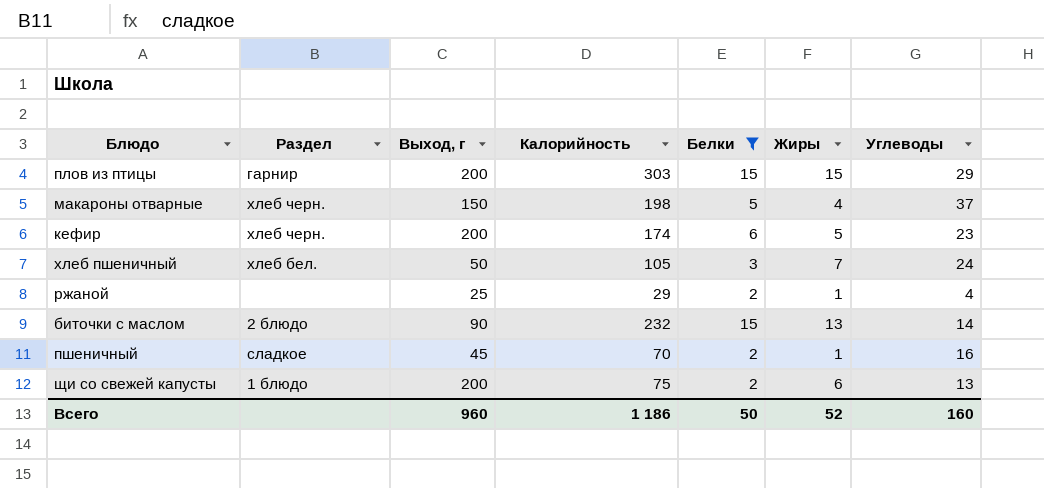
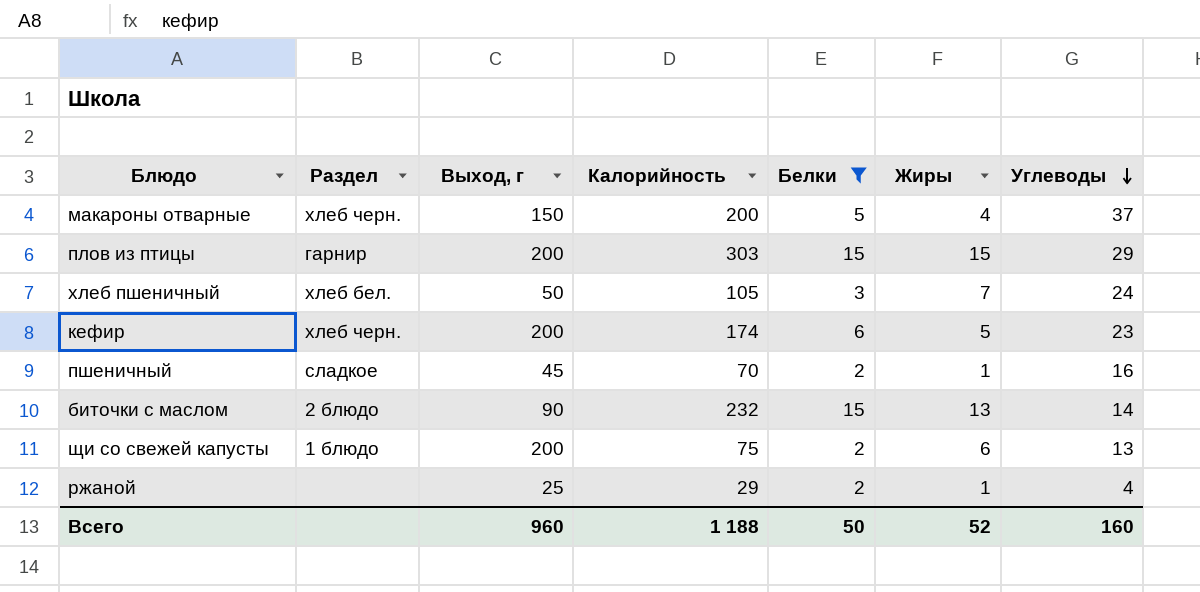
row order: none -> Углеводы descending
макароны отварные | Калорийность: 198 -> 200
Всего | Калорийность: 1 186 -> 1 188

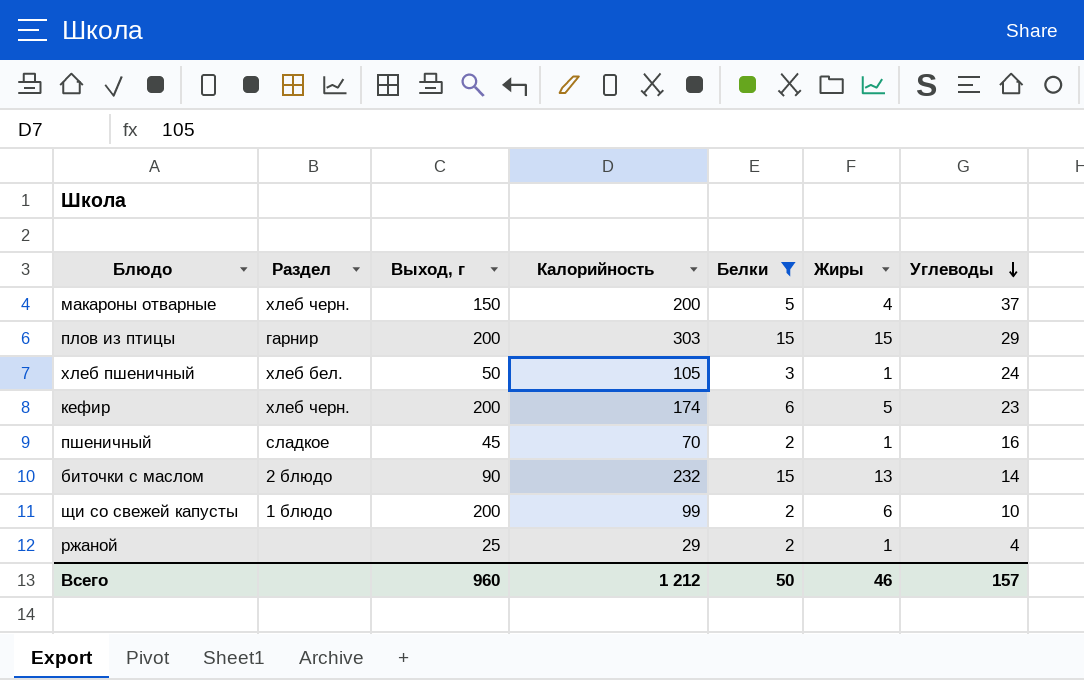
хлеб пшеничный | Жиры: 7 -> 1
щи со свежей капусты | Калорийность: 75 -> 99
щи со свежей капусты | Углеводы: 13 -> 10
Всего | Калорийность: 1 188 -> 1 212
Всего | Жиры: 52 -> 46
Всего | Углеводы: 160 -> 157

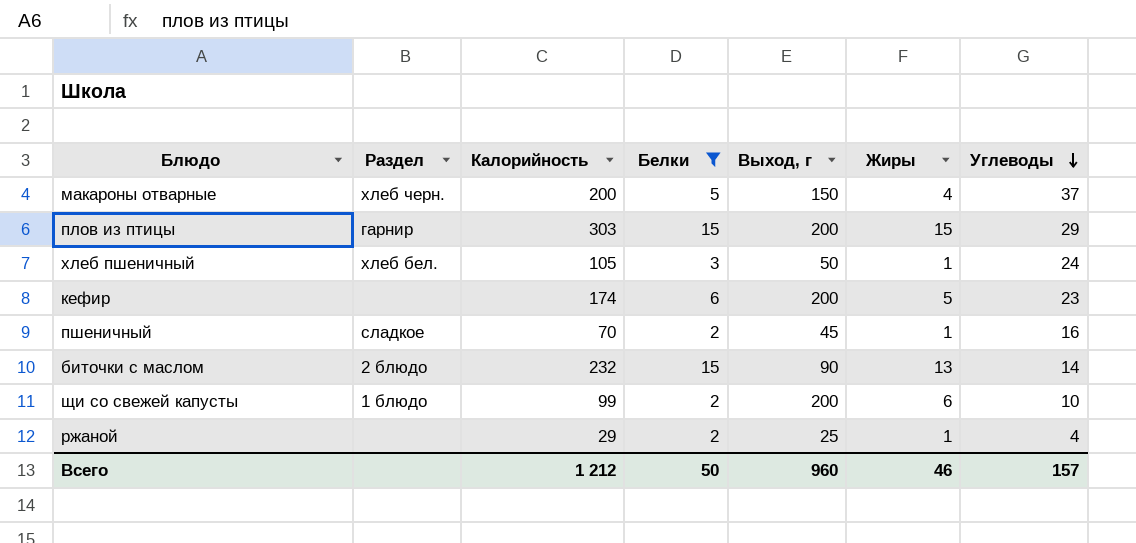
column Выход, г | position: 3 -> 5
кефир | Раздел: хлеб черн. -> none

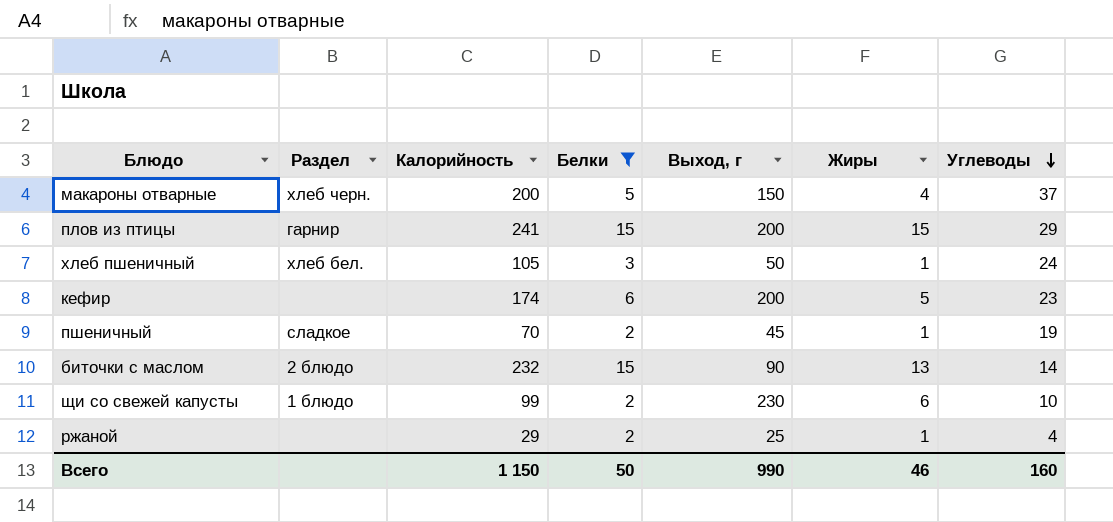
плов из птицы | Калорийность: 303 -> 241
пшеничный | Углеводы: 16 -> 19
щи со свежей капусты | Выход, г: 200 -> 230
Всего | Калорийность: 1 212 -> 1 150
Всего | Выход, г: 960 -> 990
Всего | Углеводы: 157 -> 160

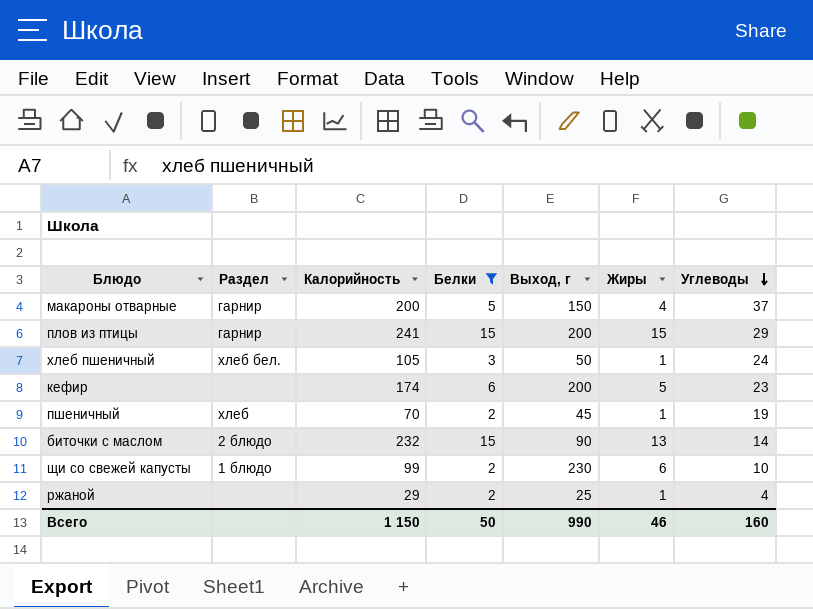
макароны отварные | Раздел: хлеб черн. -> гарнир
пшеничный | Раздел: сладкое -> хлеб

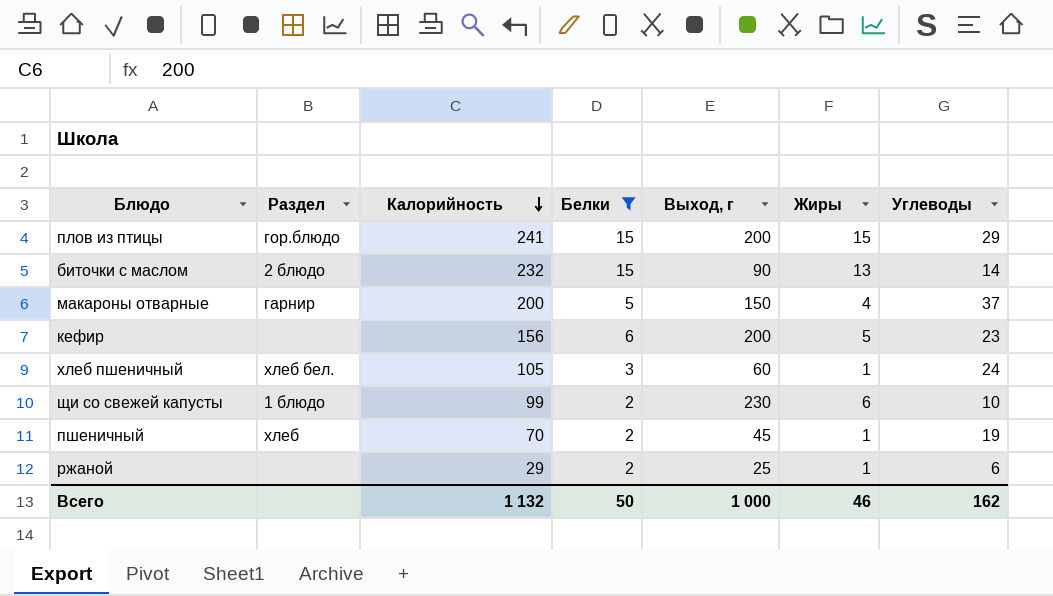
row order: Углеводы descending -> Калорийность descending
плов из птицы | Раздел: гарнир -> гор.блюдо
кефир | Калорийность: 174 -> 156
хлеб пшеничный | Выход, г: 50 -> 60
ржаной | Углеводы: 4 -> 6
Всего | Калорийность: 1 150 -> 1 132
Всего | Выход, г: 990 -> 1 000
Всего | Углеводы: 160 -> 162

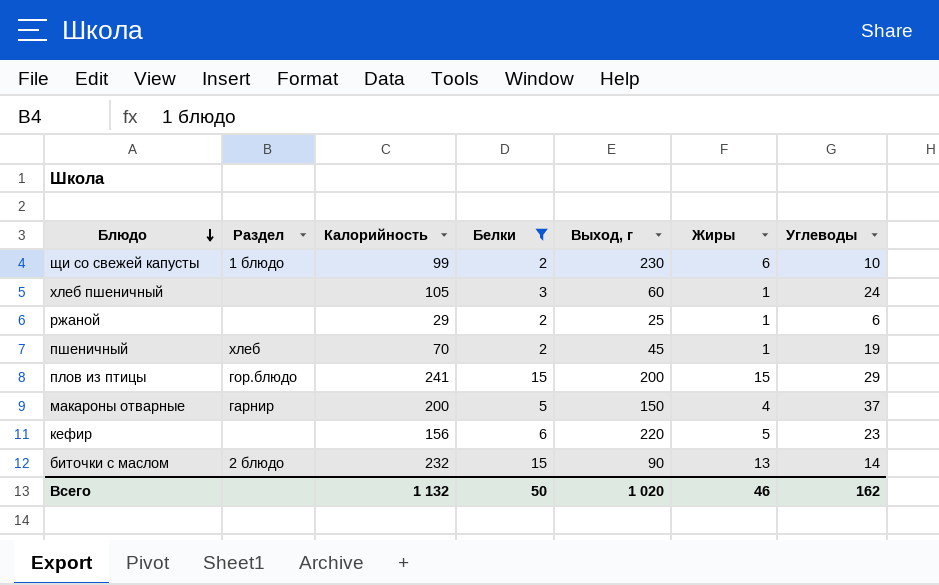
row order: Калорийность descending -> Блюдо descending
хлеб пшеничный | Раздел: хлеб бел. -> none
кефир | Выход, г: 200 -> 220
Всего | Выход, г: 1 000 -> 1 020

